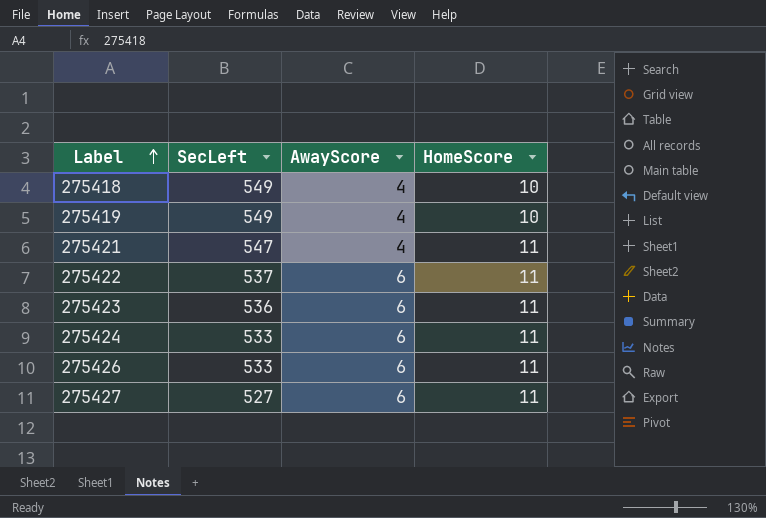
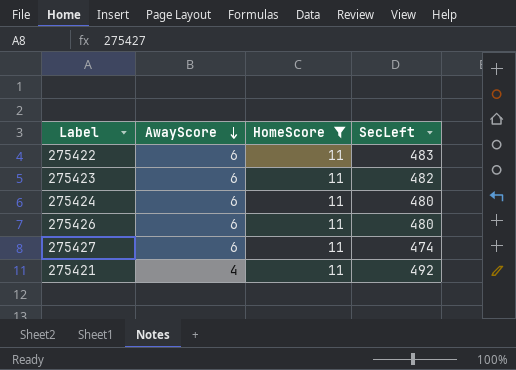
filter: none -> HomeScore = 11
row order: Label ascending -> AwayScore descending
column SecLeft | position: 2 -> 4
275422 | SecLeft: 537 -> 483
275423 | SecLeft: 536 -> 482
275424 | SecLeft: 533 -> 480
275426 | SecLeft: 533 -> 480
275427 | SecLeft: 527 -> 474
275421 | SecLeft: 547 -> 492

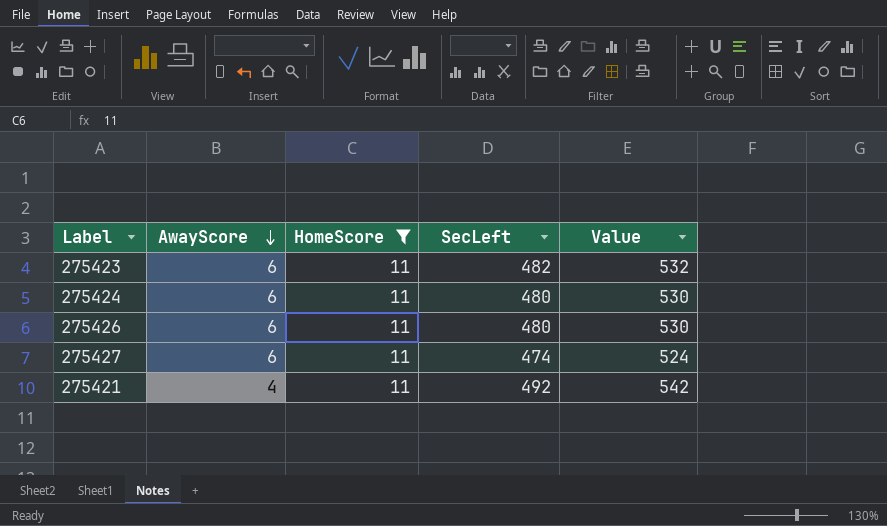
column Value | formula: none -> [SecLeft] + 50
row 275422: 6 | 11 | 483 -> none

